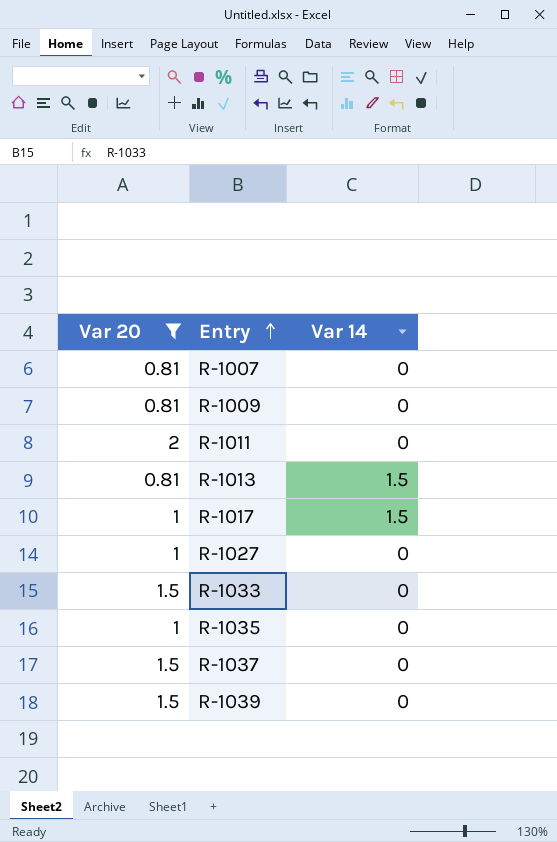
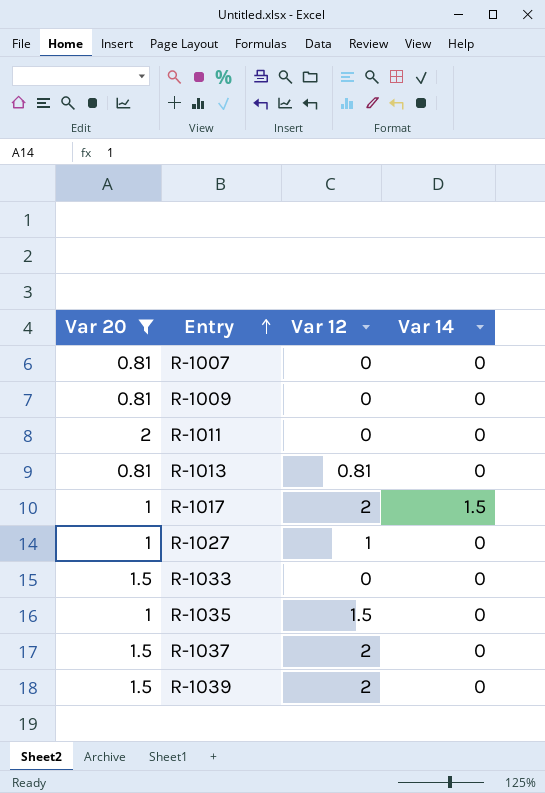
column Var 12 | position: none -> 3
R-1013 | Var 14: 1.5 -> 0

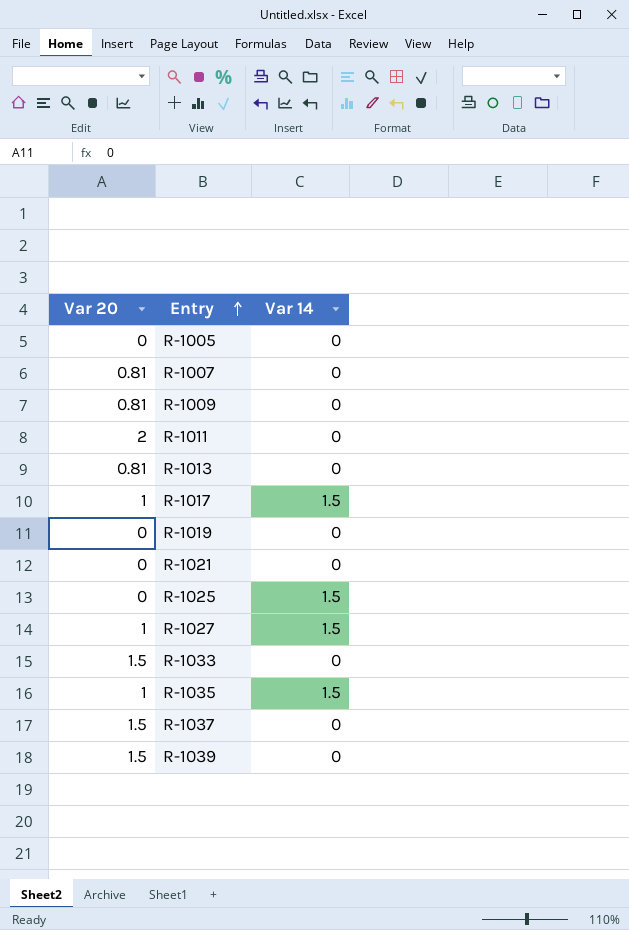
filter: Var 20 != 0 -> none
column Var 12 | position: 3 -> none
R-1027 | Var 14: 0 -> 1.5
R-1035 | Var 14: 0 -> 1.5

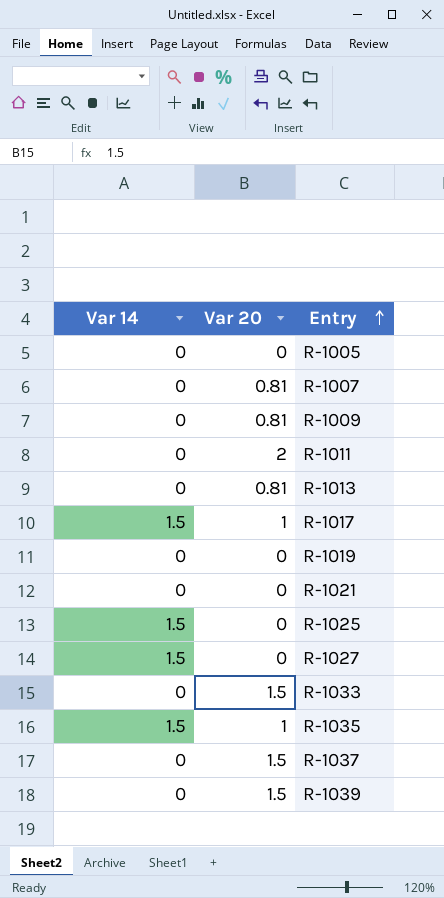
column Var 14 | position: 3 -> 1
R-1027 | Var 20: 1 -> 0

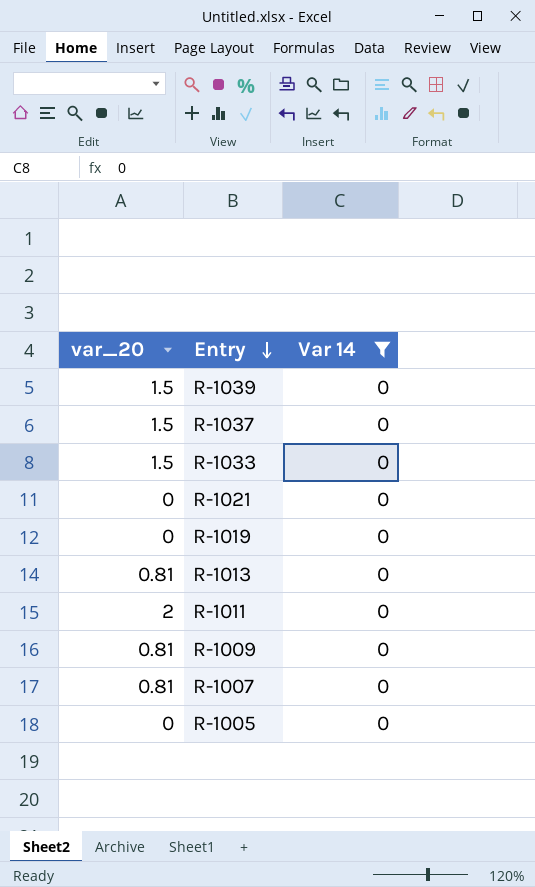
filter: none -> Var 14 = 0
row order: Entry ascending -> Entry descending
column name: Var 20 -> var_20
column Var 14 | position: 1 -> 3

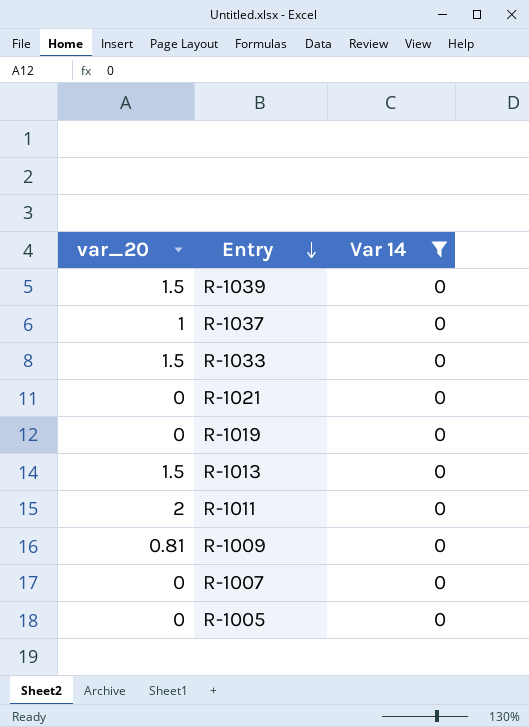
R-1037 | var_20: 1.5 -> 1
R-1013 | var_20: 0.81 -> 1.5
R-1007 | var_20: 0.81 -> 0

